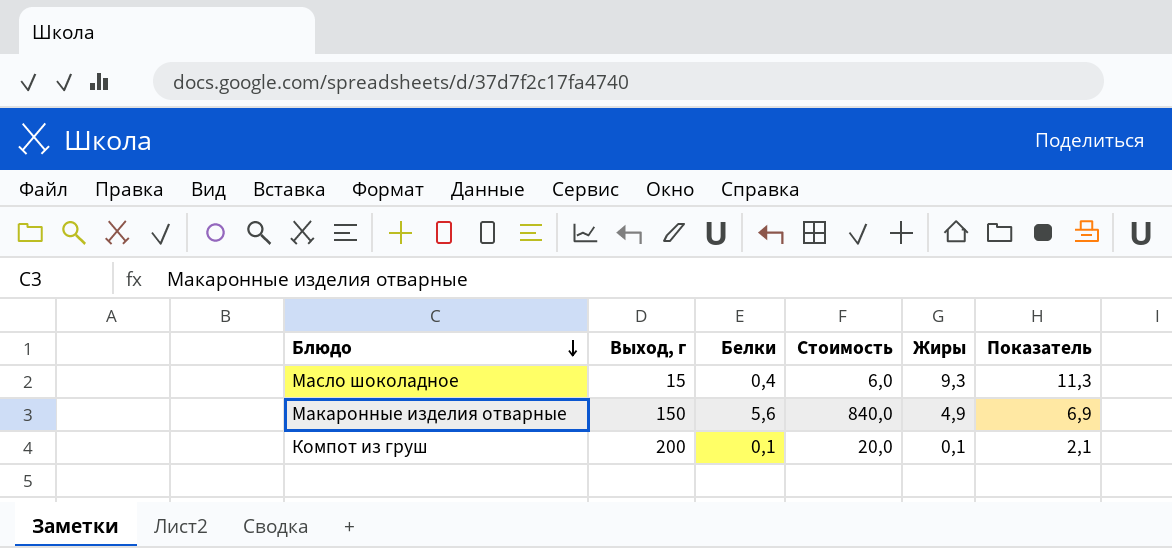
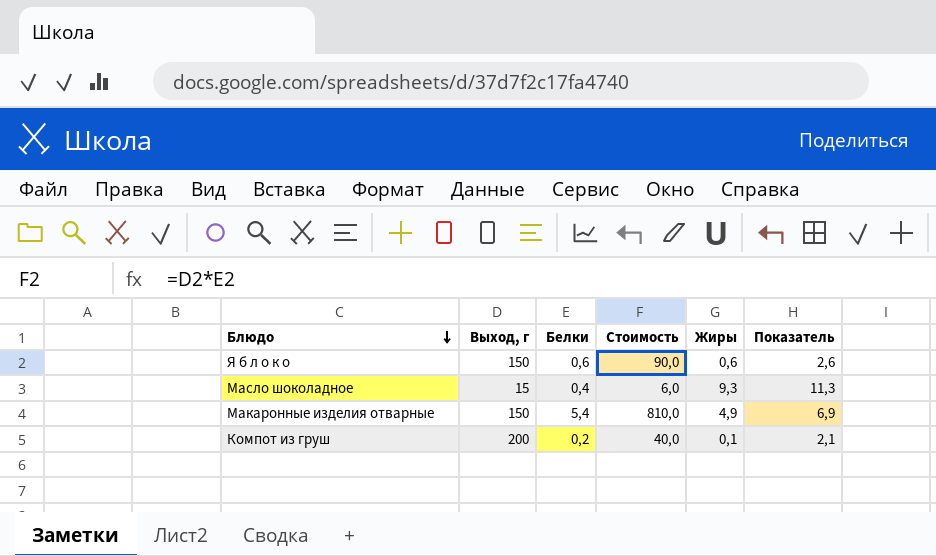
row Я б л о к о: none -> 150 | 0,6 | 90,0 | 0,6 | 2,6
Макаронные изделия отварные | Белки: 5,6 -> 5,4
Макаронные изделия отварные | Стоимость: 840,0 -> 810,0
Компот из груш | Белки: 0,1 -> 0,2
Компот из груш | Стоимость: 20,0 -> 40,0

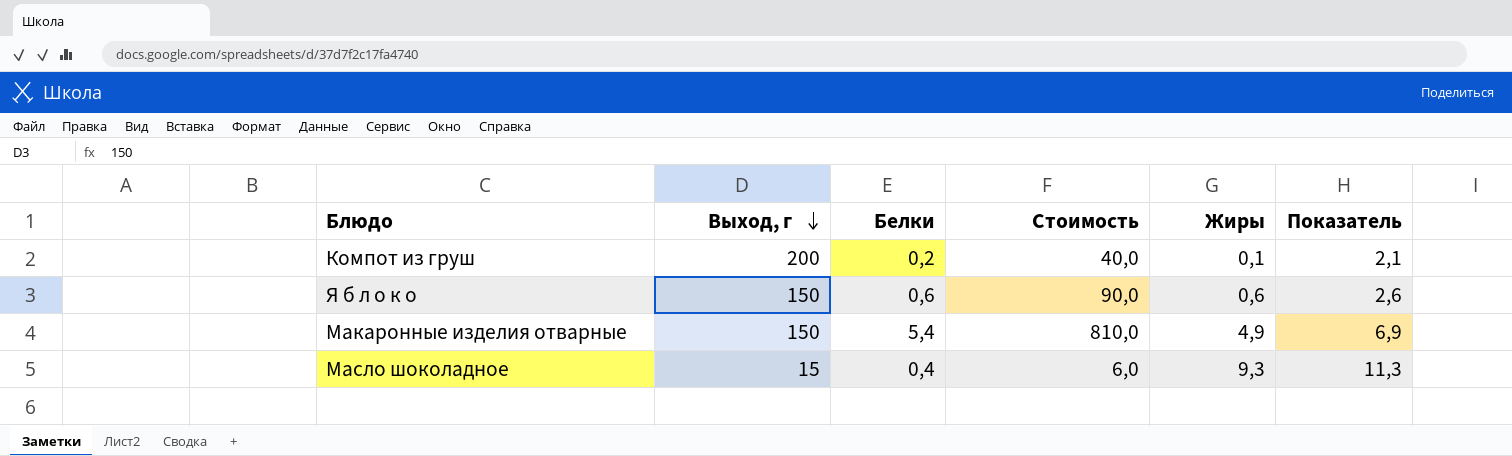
row order: Блюдо descending -> Выход, г descending

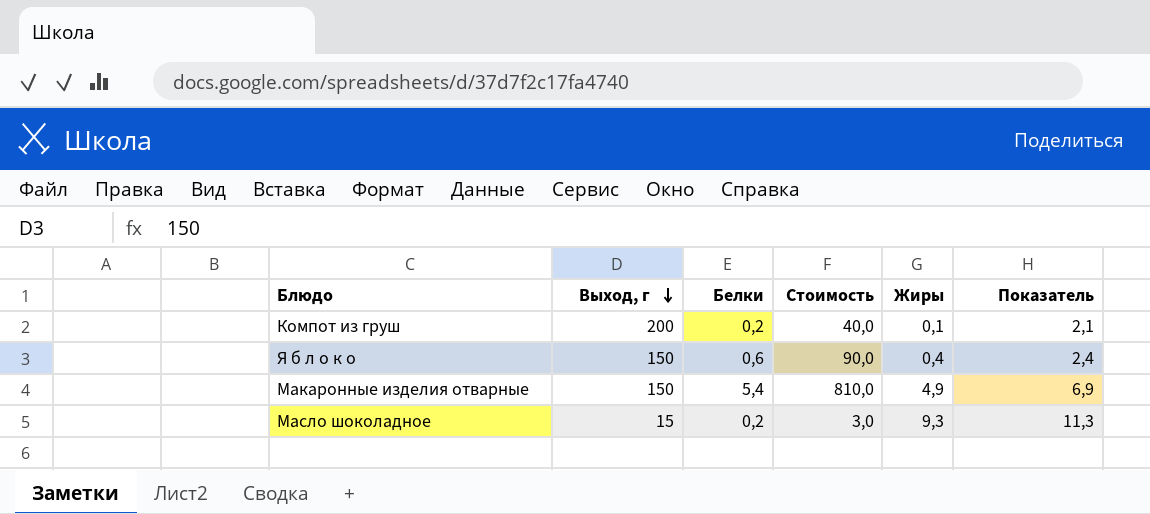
Я б л о к о | Жиры: 0,6 -> 0,4
Я б л о к о | Показатель: 2,6 -> 2,4
Масло шоколадное | Белки: 0,4 -> 0,2
Масло шоколадное | Стоимость: 6,0 -> 3,0

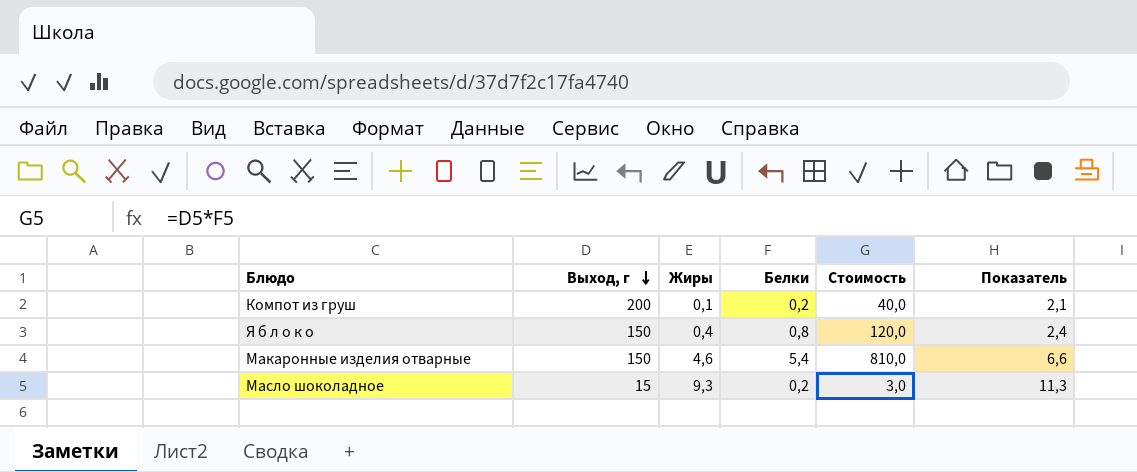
column Жиры | position: 5 -> 3
Я б л о к о | Белки: 0,6 -> 0,8
Я б л о к о | Стоимость: 90,0 -> 120,0
Макаронные изделия отварные | Жиры: 4,9 -> 4,6
Макаронные изделия отварные | Показатель: 6,9 -> 6,6

